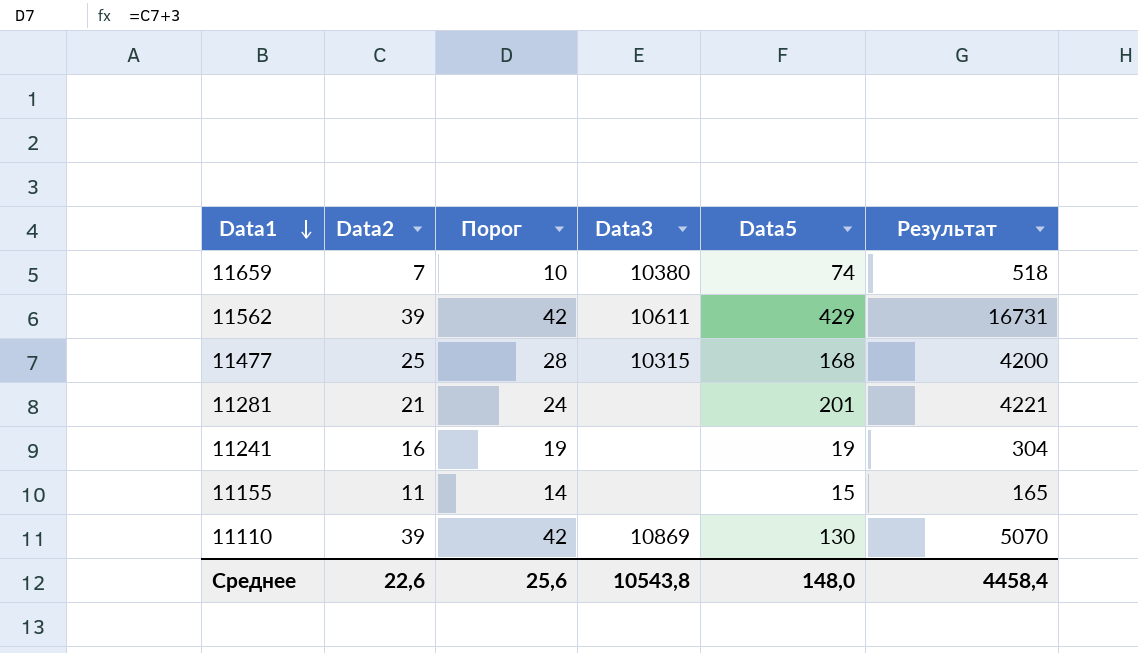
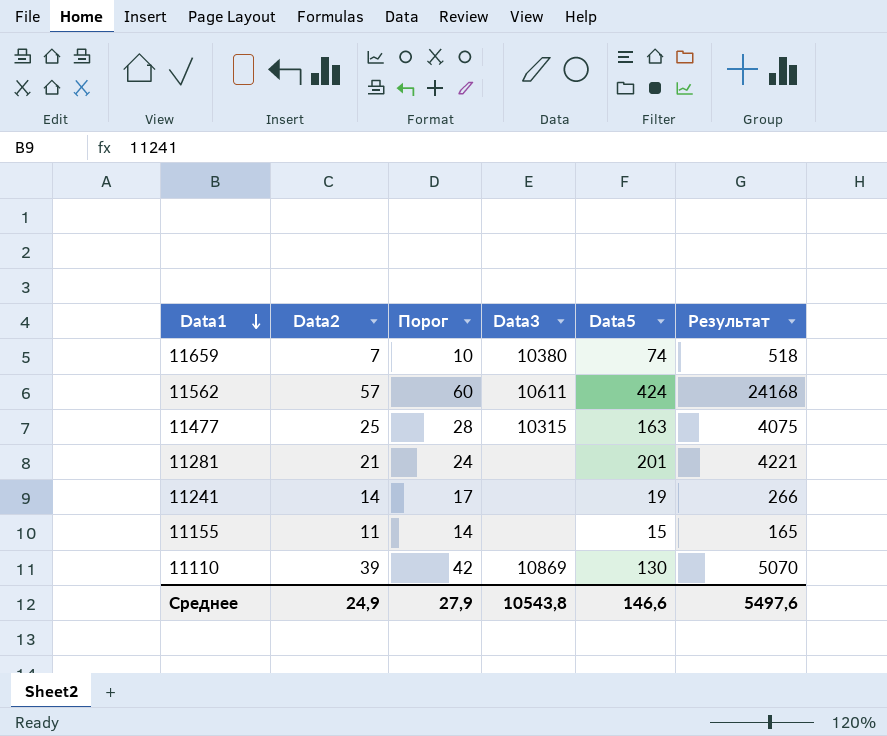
11562 | Data2: 39 -> 57
11562 | Порог: 42 -> 60
11562 | Data5: 429 -> 424
11562 | Результат: 16731 -> 24168
11477 | Data5: 168 -> 163
11477 | Результат: 4200 -> 4075
11241 | Data2: 16 -> 14
11241 | Порог: 19 -> 17
11241 | Результат: 304 -> 266
Среднее | Data2: 22,6 -> 24,9
Среднее | Порог: 25,6 -> 27,9
Среднее | Data5: 148,0 -> 146,6
Среднее | Результат: 4458,4 -> 5497,6

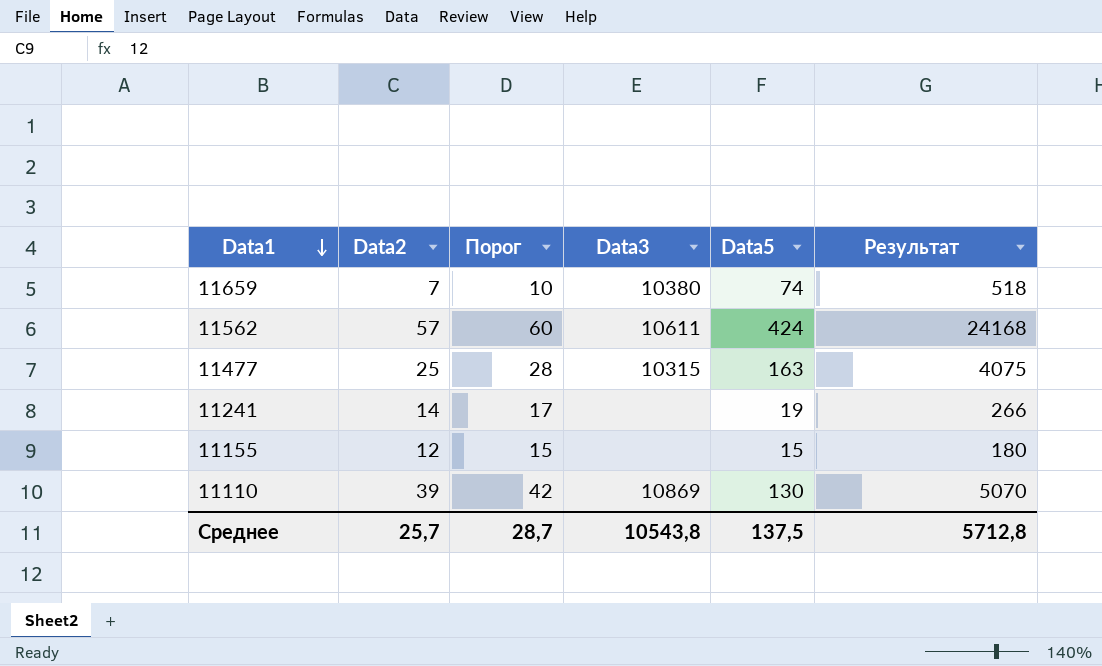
row 11281: 21 | 24 | none | 201 | 4221 -> none
11155 | Data2: 11 -> 12
11155 | Порог: 14 -> 15
11155 | Результат: 165 -> 180
Среднее | Data2: 24,9 -> 25,7
Среднее | Порог: 27,9 -> 28,7
Среднее | Data5: 146,6 -> 137,5
Среднее | Результат: 5497,6 -> 5712,8

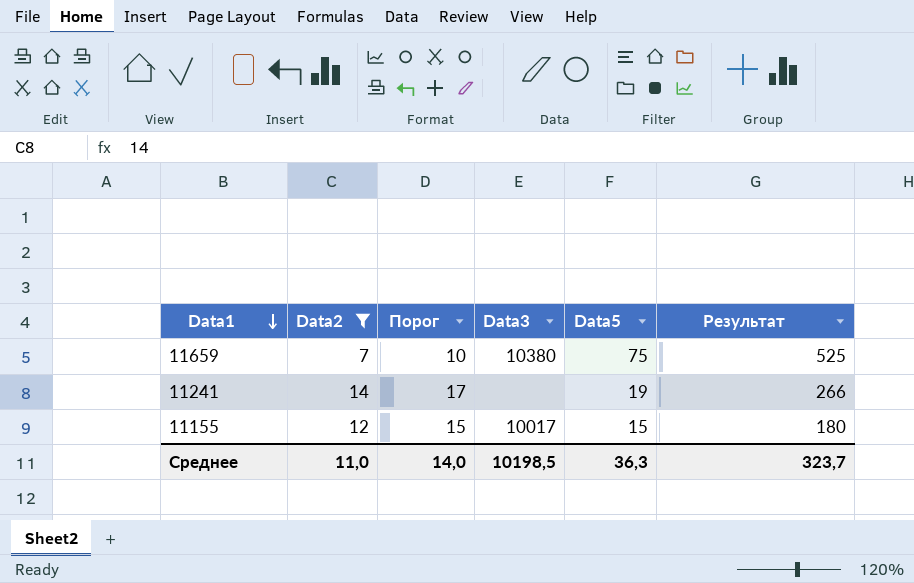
filter: none -> Data2 <= 14
11659 | Data5: 74 -> 75
11659 | Результат: 518 -> 525
11155 | Data3: none -> 10017
Среднее | Data2: 25,7 -> 11,0
Среднее | Порог: 28,7 -> 14,0
Среднее | Data3: 10543,8 -> 10198,5
Среднее | Data5: 137,5 -> 36,3
Среднее | Результат: 5712,8 -> 323,7

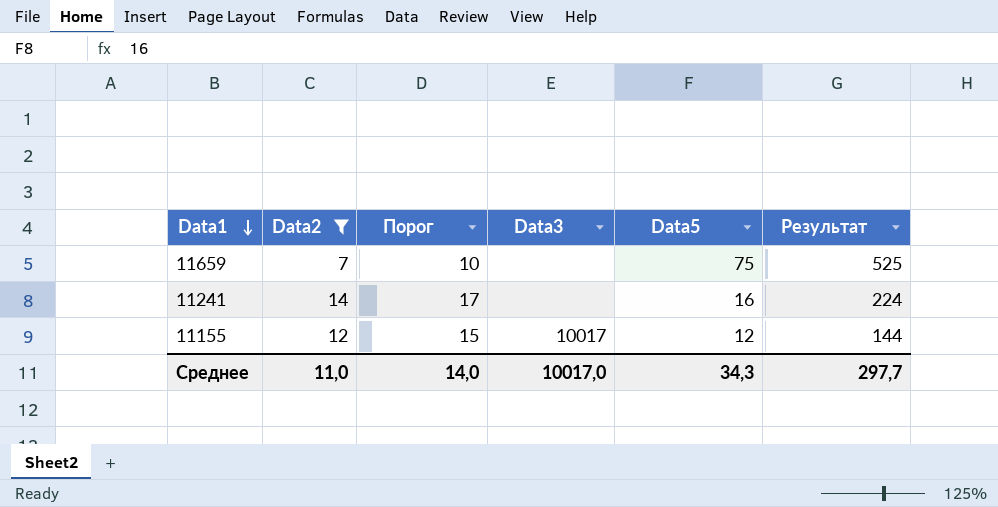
11659 | Data3: 10380 -> none
11241 | Data5: 19 -> 16
11241 | Результат: 266 -> 224
11155 | Data5: 15 -> 12
11155 | Результат: 180 -> 144
Среднее | Data3: 10198,5 -> 10017,0
Среднее | Data5: 36,3 -> 34,3
Среднее | Результат: 323,7 -> 297,7

